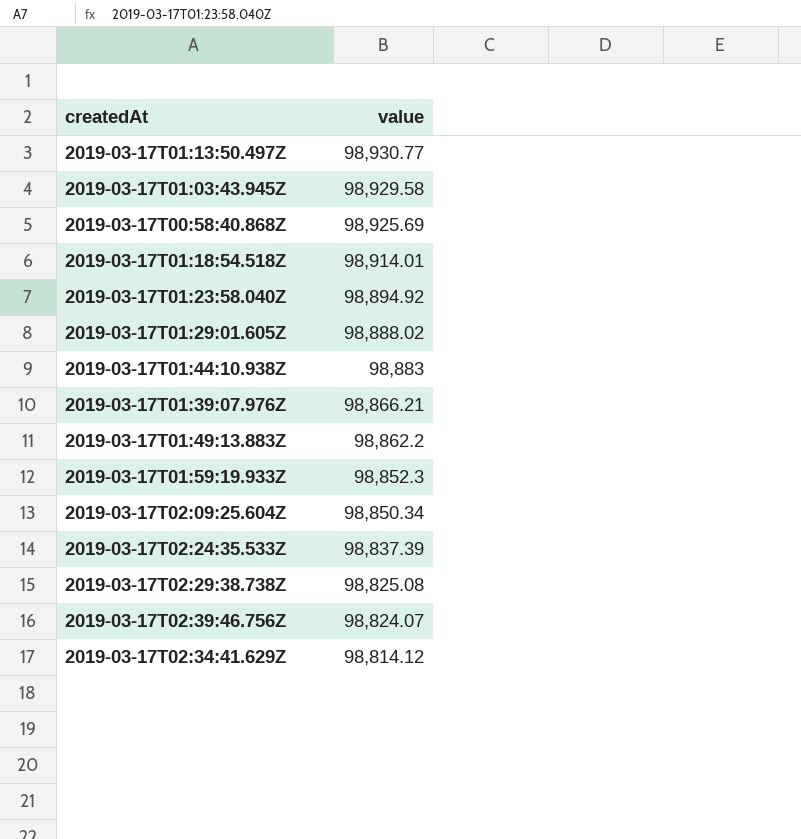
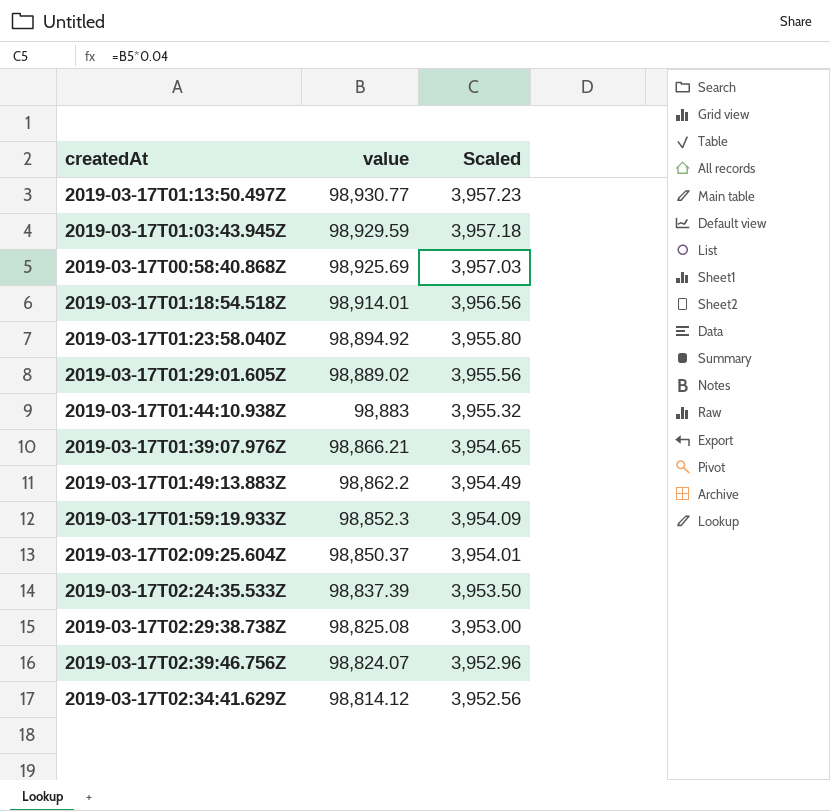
column Scaled | formula: none -> [value] * 0.04
2019-03-17T01:03:43.945Z | value: 98,929.58 -> 98,929.59
2019-03-17T01:29:01.605Z | value: 98,888.02 -> 98,889.02
2019-03-17T02:09:25.604Z | value: 98,850.34 -> 98,850.37

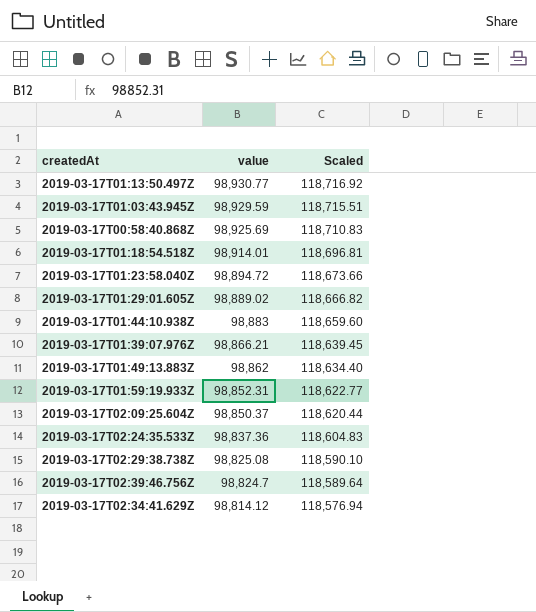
column Scaled | formula: [value] * 0.04 -> [value] * 1.2
2019-03-17T01:23:58.040Z | value: 98,894.92 -> 98,894.72
2019-03-17T01:49:13.883Z | value: 98,862.2 -> 98,862
2019-03-17T01:59:19.933Z | value: 98,852.3 -> 98,852.31
2019-03-17T02:24:35.533Z | value: 98,837.39 -> 98,837.36
2019-03-17T02:39:46.756Z | value: 98,824.07 -> 98,824.7

